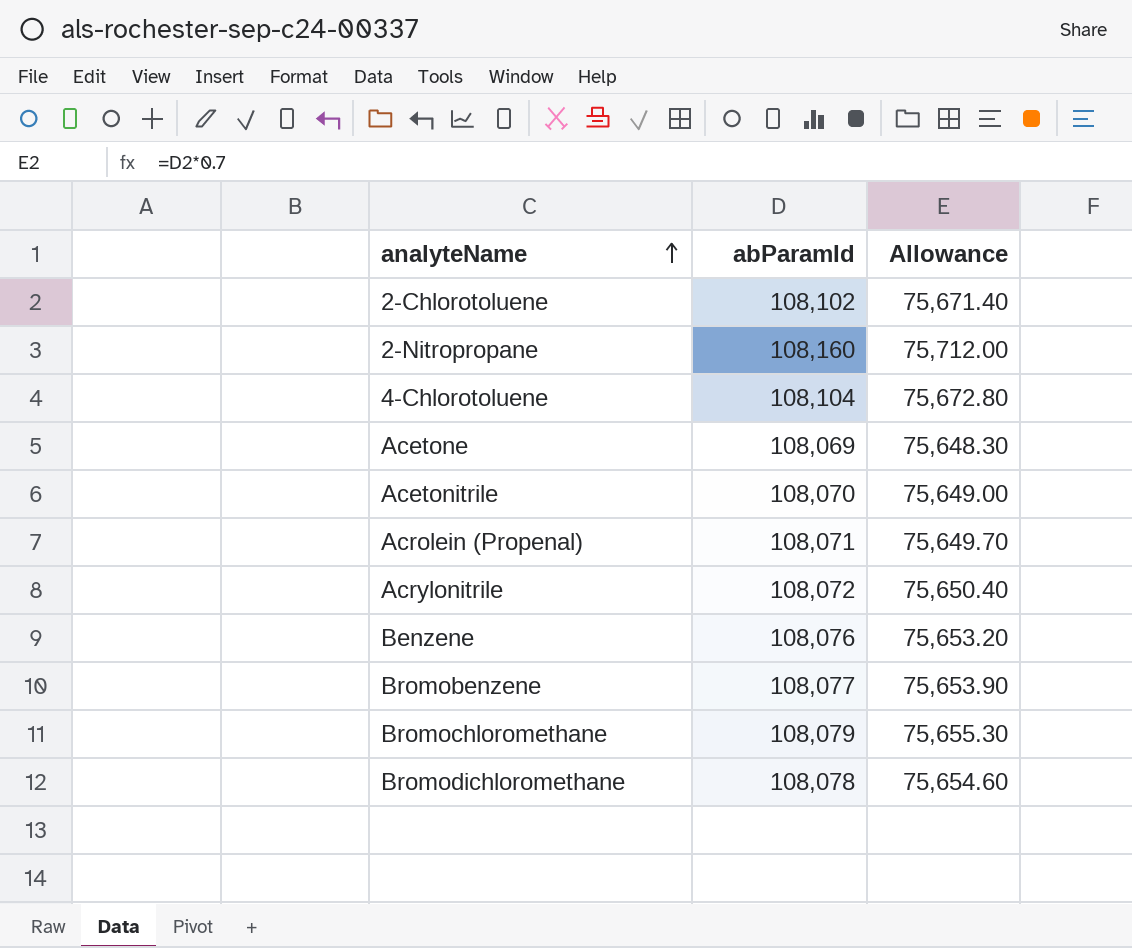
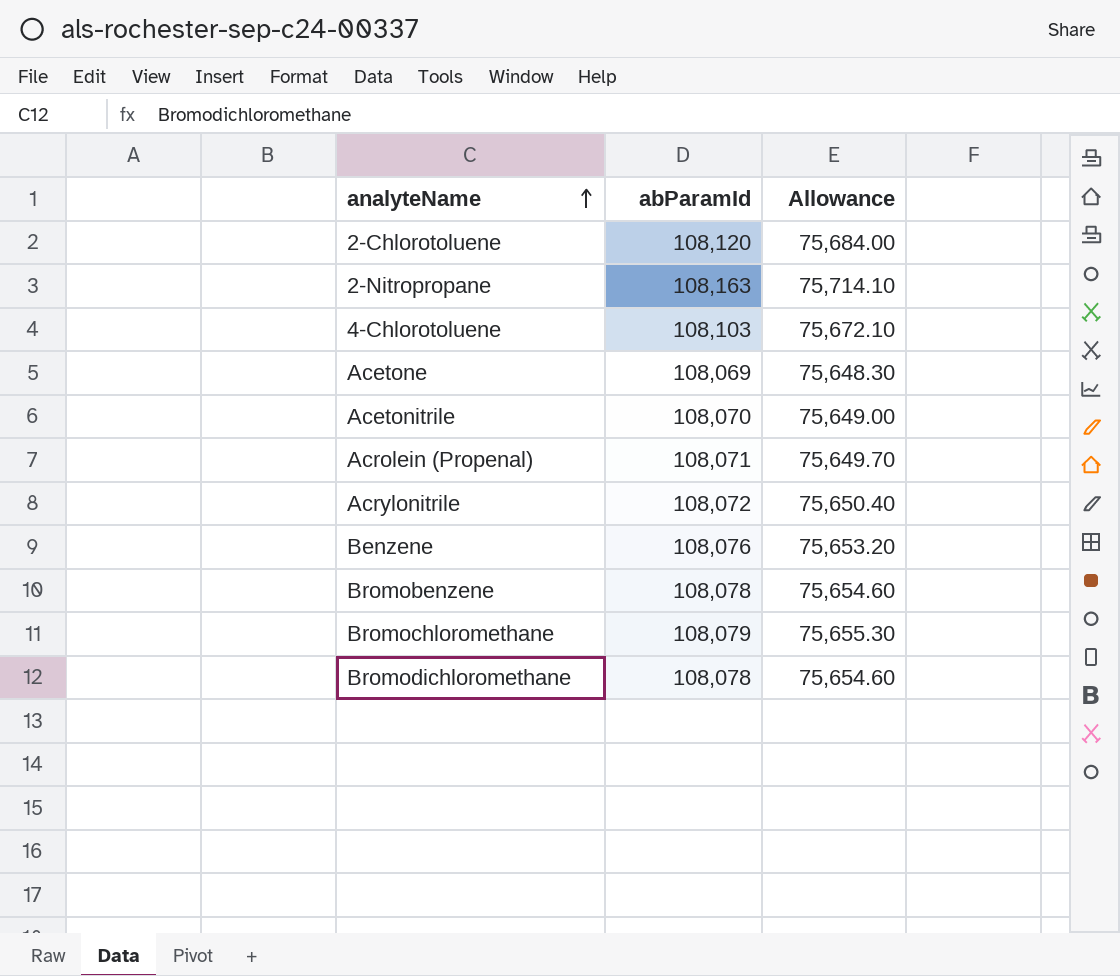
2-Chlorotoluene | abParamId: 108,102 -> 108,120
2-Chlorotoluene | Allowance: 75,671.40 -> 75,684.00
2-Nitropropane | abParamId: 108,160 -> 108,163
2-Nitropropane | Allowance: 75,712.00 -> 75,714.10
4-Chlorotoluene | abParamId: 108,104 -> 108,103
4-Chlorotoluene | Allowance: 75,672.80 -> 75,672.10
Bromobenzene | abParamId: 108,077 -> 108,078
Bromobenzene | Allowance: 75,653.90 -> 75,654.60

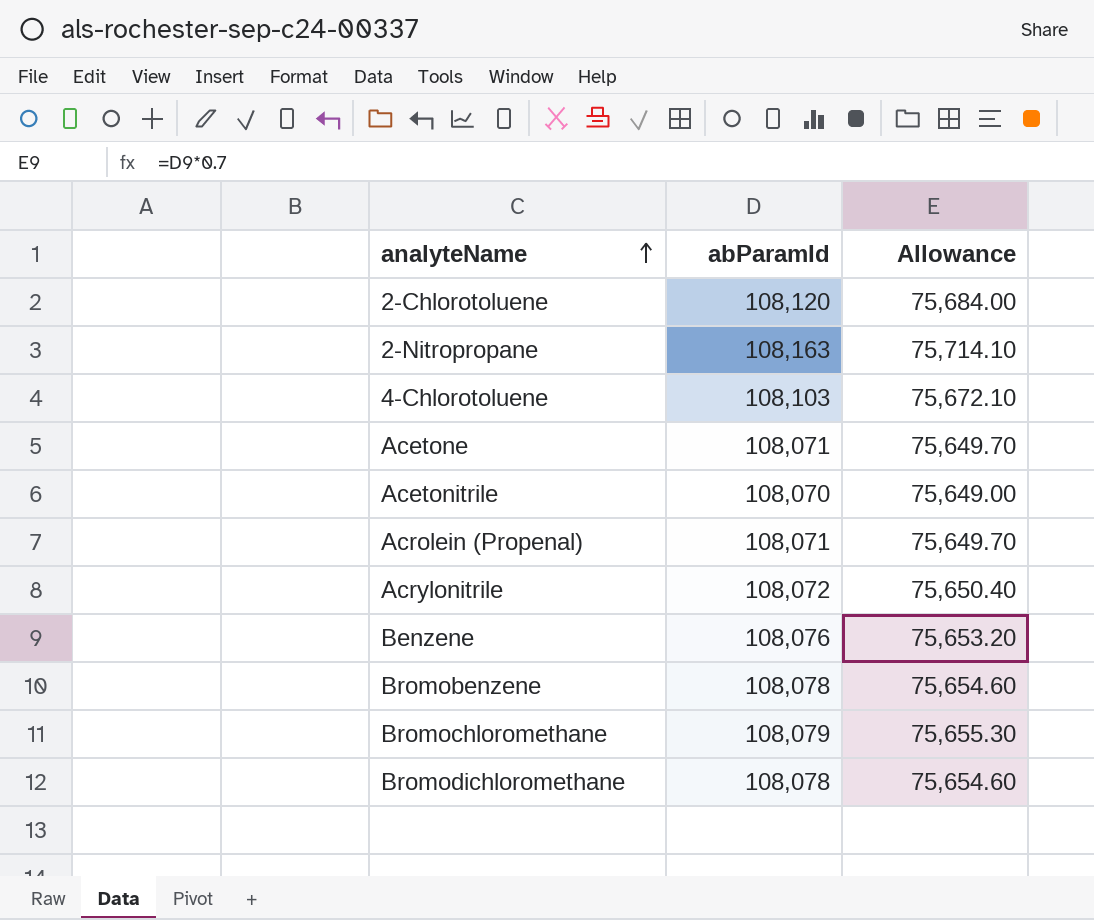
Acetone | abParamId: 108,069 -> 108,071
Acetone | Allowance: 75,648.30 -> 75,649.70

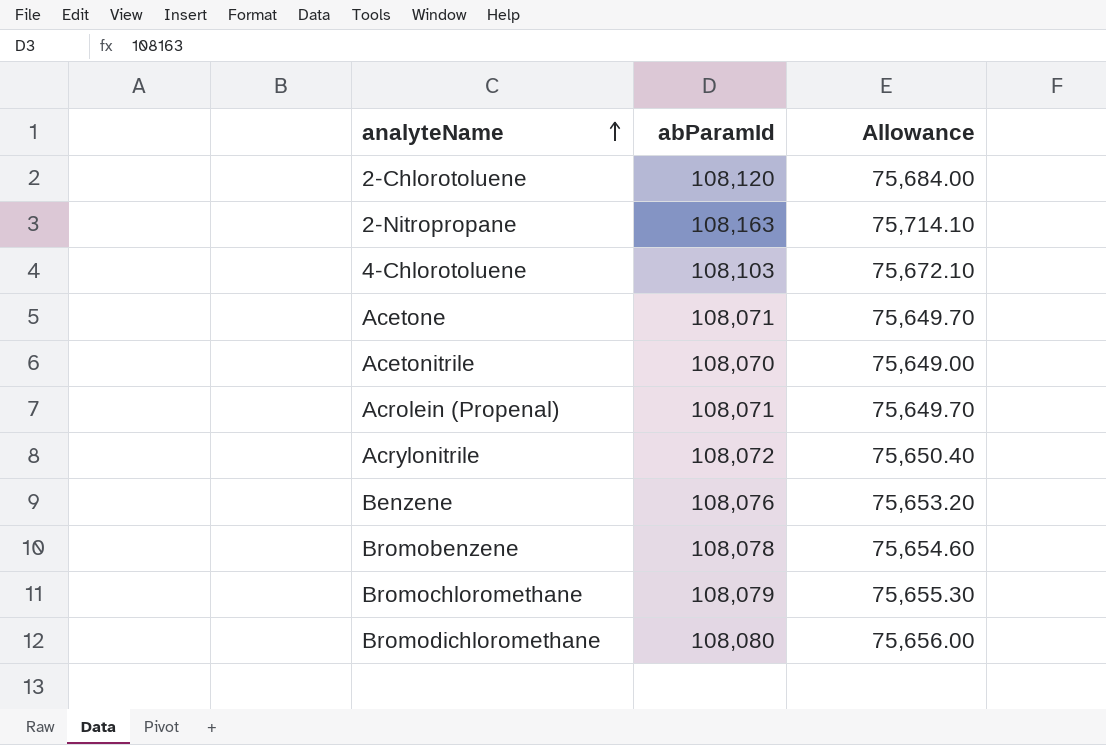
Bromodichloromethane | abParamId: 108,078 -> 108,080
Bromodichloromethane | Allowance: 75,654.60 -> 75,656.00

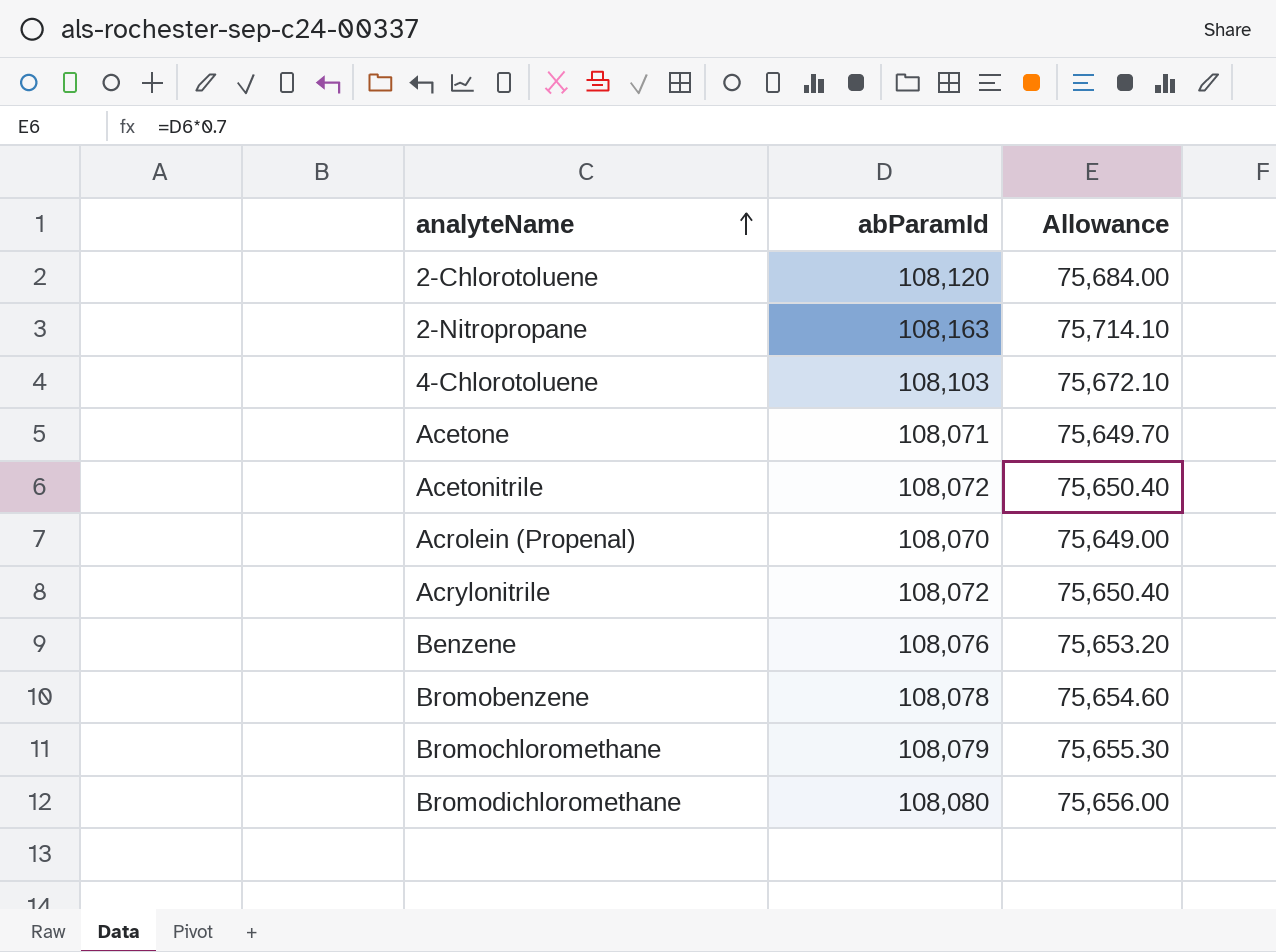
Acetonitrile | abParamId: 108,070 -> 108,072
Acetonitrile | Allowance: 75,649.00 -> 75,650.40
Acrolein (Propenal) | abParamId: 108,071 -> 108,070
Acrolein (Propenal) | Allowance: 75,649.70 -> 75,649.00

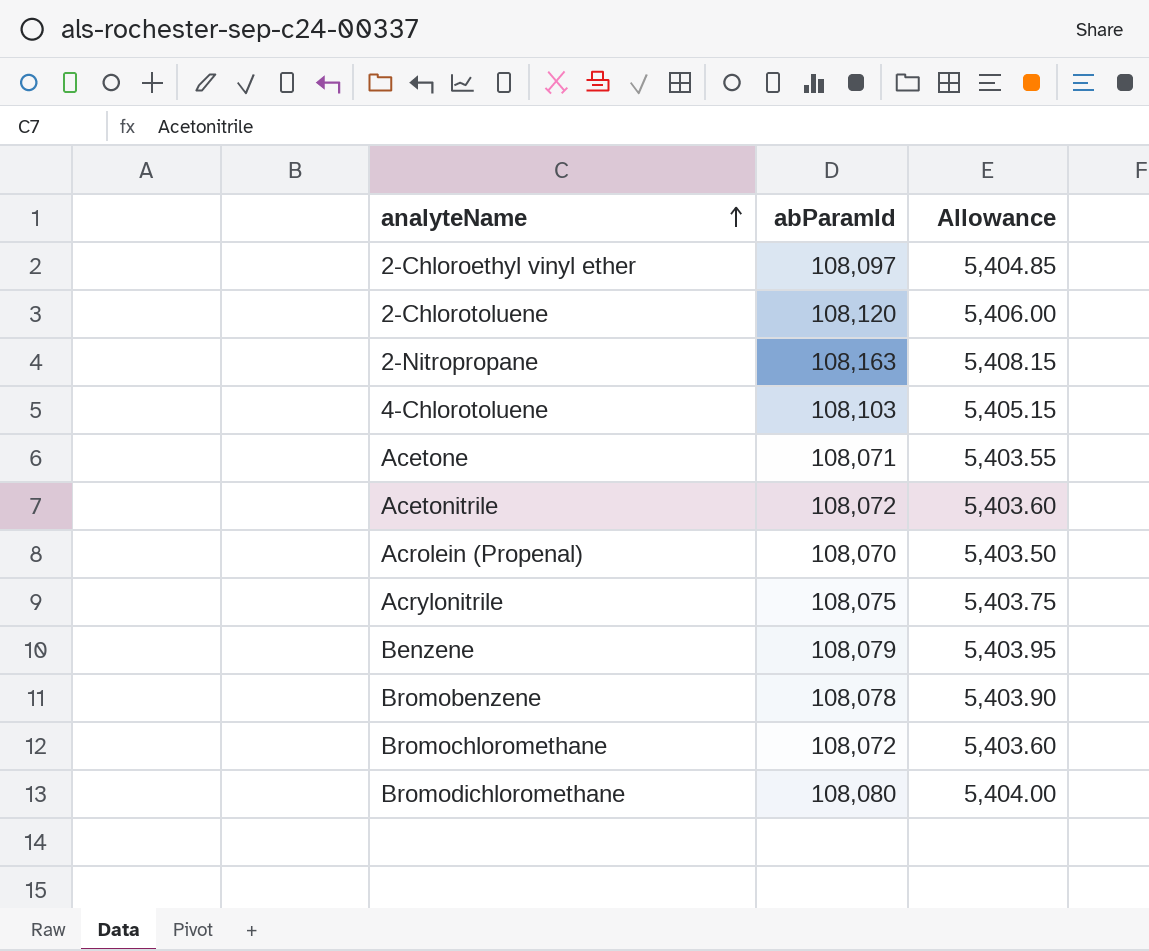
column Allowance | formula: [abParamId] * 0.7 -> [abParamId] * 0.05
row 2-Chloroethyl vinyl ether: none -> 108,097 | 5,404.85
Acrylonitrile | abParamId: 108,072 -> 108,075
Benzene | abParamId: 108,076 -> 108,079
Bromochloromethane | abParamId: 108,079 -> 108,072

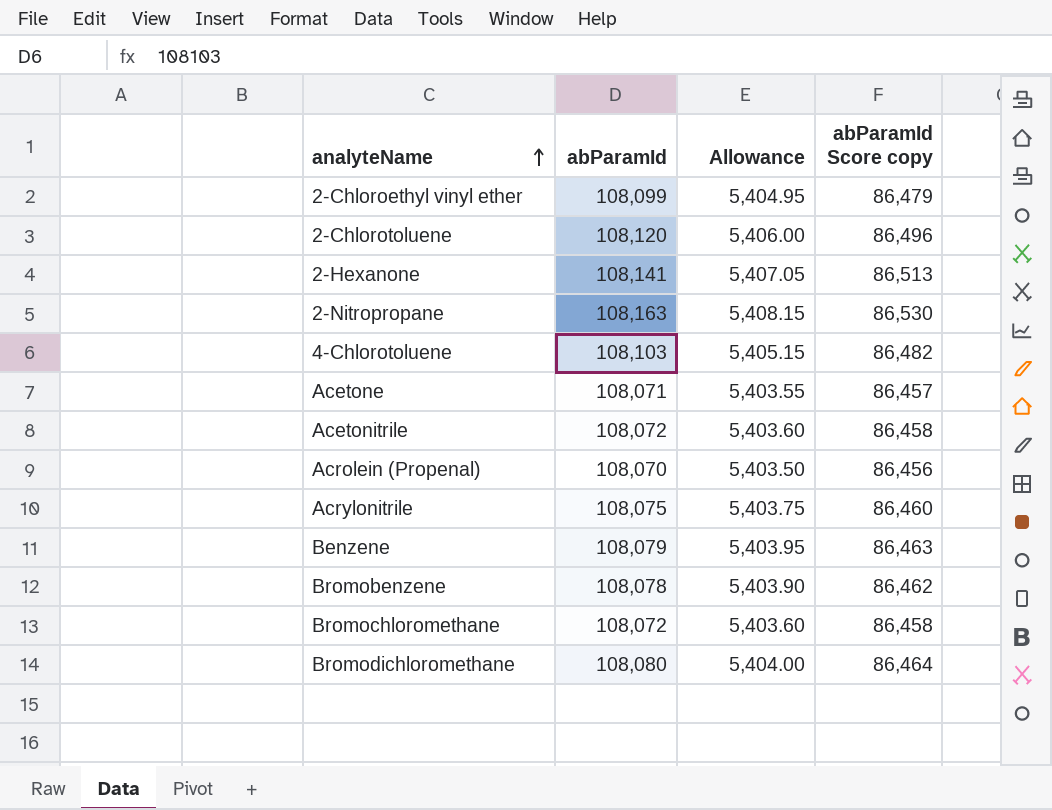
column abParamId Score copy | formula: none -> [abParamId] * 0.8
2-Chloroethyl vinyl ether | abParamId: 108,097 -> 108,099
2-Chloroethyl vinyl ether | Allowance: 5,404.85 -> 5,404.95
row 2-Hexanone: none -> 108,141 | 5,407.05 | 86,513

